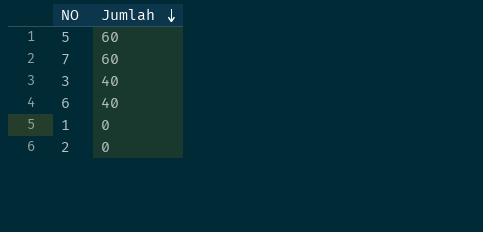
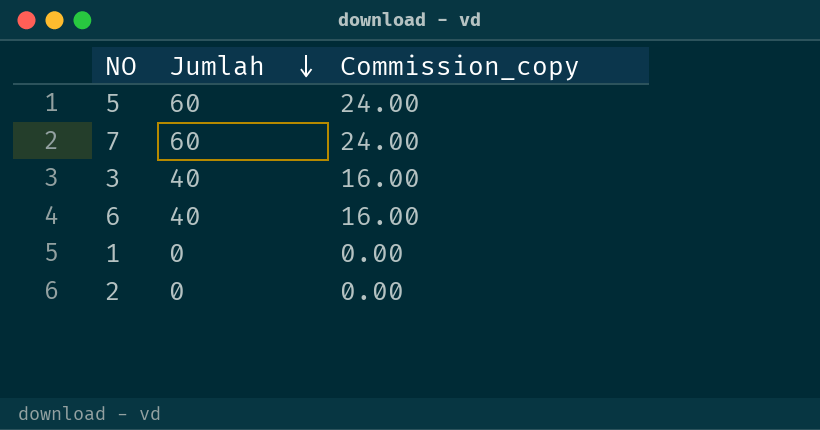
column Commission_copy | formula: none -> [Jumlah] * 0.4

